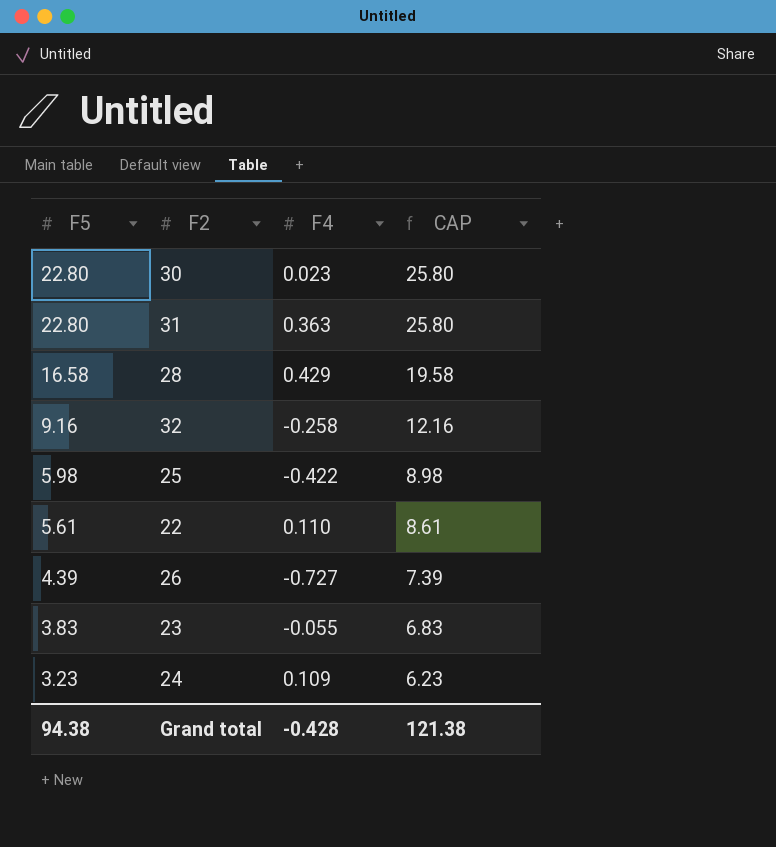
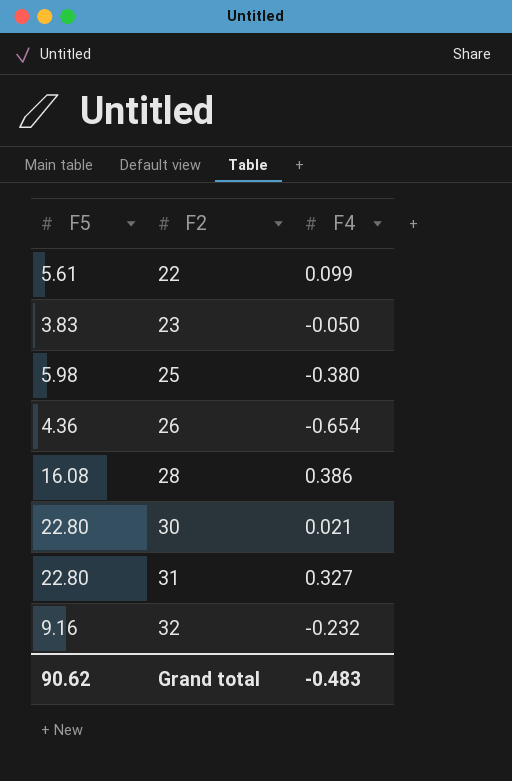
row order: F5 descending -> F2 ascending
column CAP | formula: [F5] + 3 -> none
row 24: 3.23 | 0.109 | 6.23 -> none
22 | F4: 0.110 -> 0.099
23 | F4: -0.055 -> -0.050
25 | F4: -0.422 -> -0.380
26 | F5: 4.39 -> 4.36
26 | F4: -0.727 -> -0.654
28 | F5: 16.58 -> 16.08
28 | F4: 0.429 -> 0.386
30 | F4: 0.023 -> 0.021
31 | F4: 0.363 -> 0.327
32 | F4: -0.258 -> -0.232
Grand total | F5: 94.38 -> 90.62
Grand total | F4: -0.428 -> -0.483

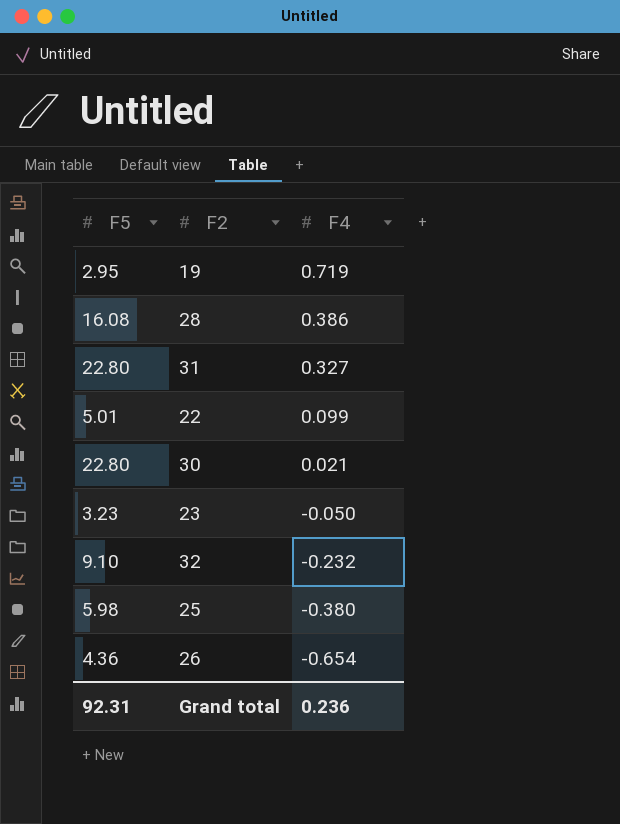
row order: F2 ascending -> F4 descending
row 19: none -> 2.95 | 0.719
22 | F5: 5.61 -> 5.01
23 | F5: 3.83 -> 3.23
32 | F5: 9.16 -> 9.10
Grand total | F5: 90.62 -> 92.31
Grand total | F4: -0.483 -> 0.236

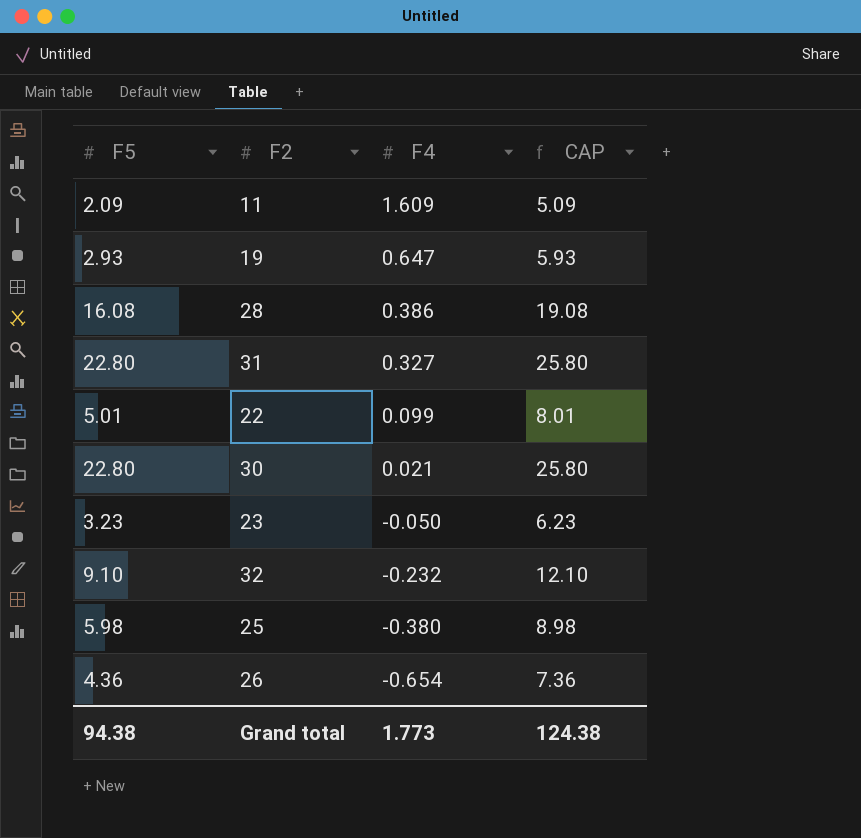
column CAP | formula: none -> [F5] + 3
row 11: none -> 2.09 | 1.609 | 5.09
19 | F5: 2.95 -> 2.93
19 | F4: 0.719 -> 0.647
Grand total | F5: 92.31 -> 94.38
Grand total | F4: 0.236 -> 1.773

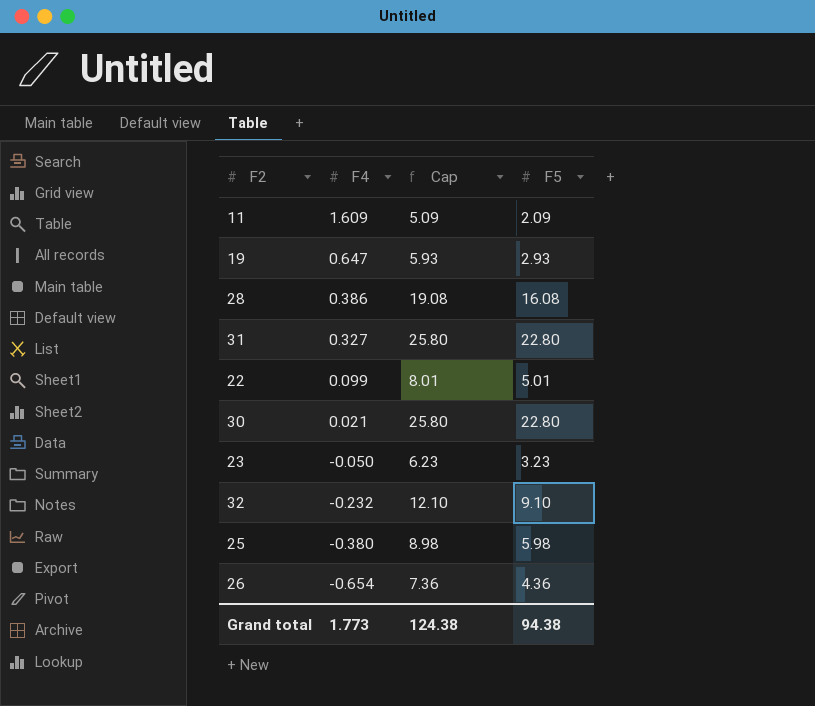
column name: CAP -> Cap
column F5 | position: 1 -> 4

